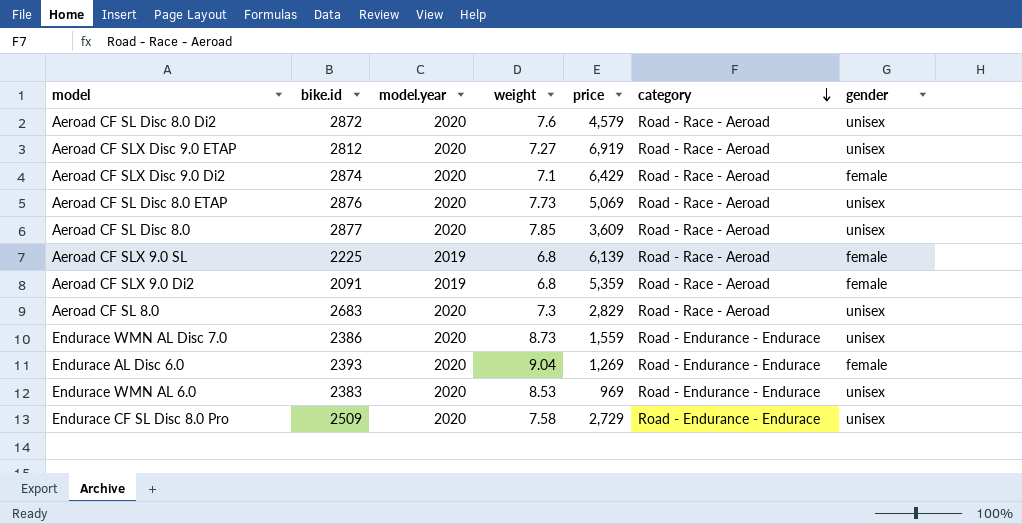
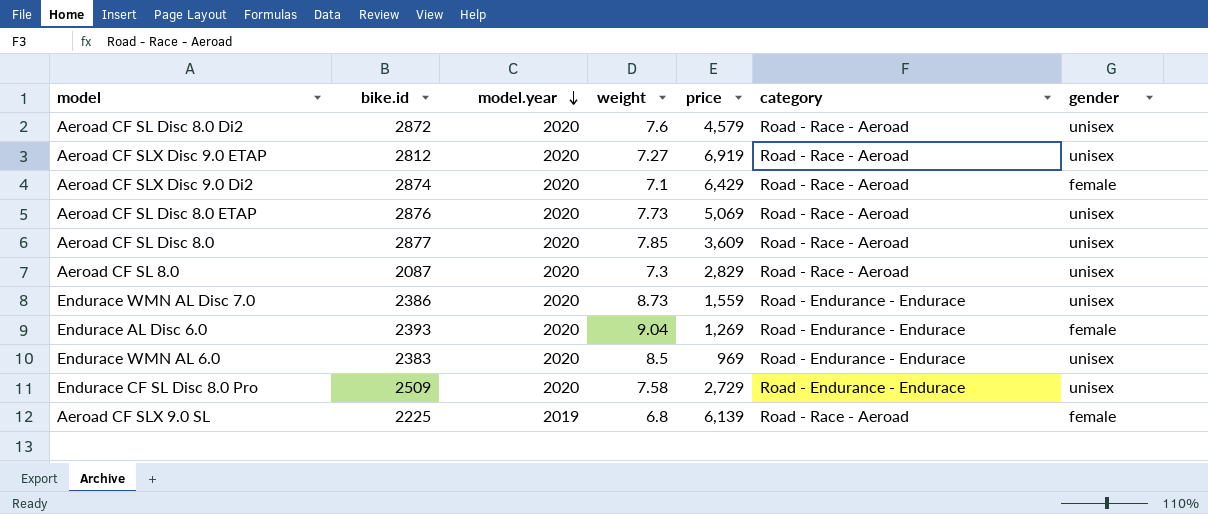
row order: category descending -> model.year descending
row Aeroad CF SLX 9.0 Di2: 2091 | 2019 | 6.8 | 5,359 | Road - Race - Aeroad | female -> none
Aeroad CF SL 8.0 | bike.id: 2683 -> 2087
Endurace WMN AL 6.0 | weight: 8.53 -> 8.5

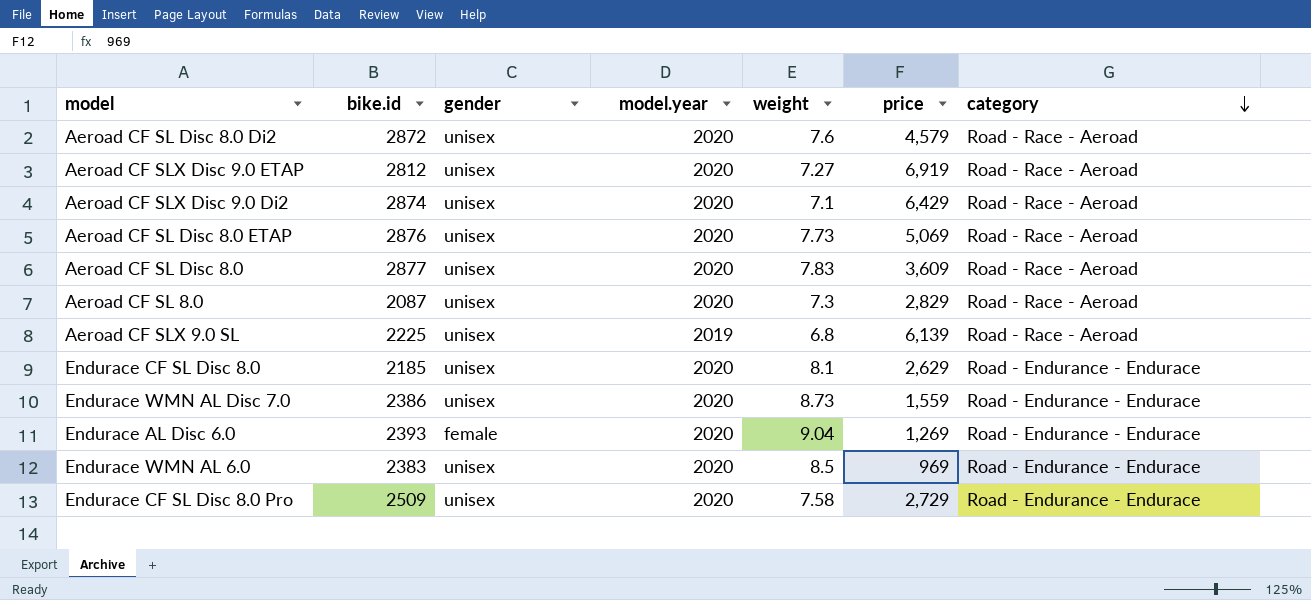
row order: model.year descending -> category descending
column gender | position: 7 -> 3
Aeroad CF SLX Disc 9.0 Di2 | gender: female -> unisex
Aeroad CF SL Disc 8.0 | weight: 7.85 -> 7.83
Aeroad CF SLX 9.0 SL | gender: female -> unisex
row Endurace CF SL Disc 8.0: none -> 2185 | unisex | 2020 | 8.1 | 2,629 | Road - Endurance - Endurace

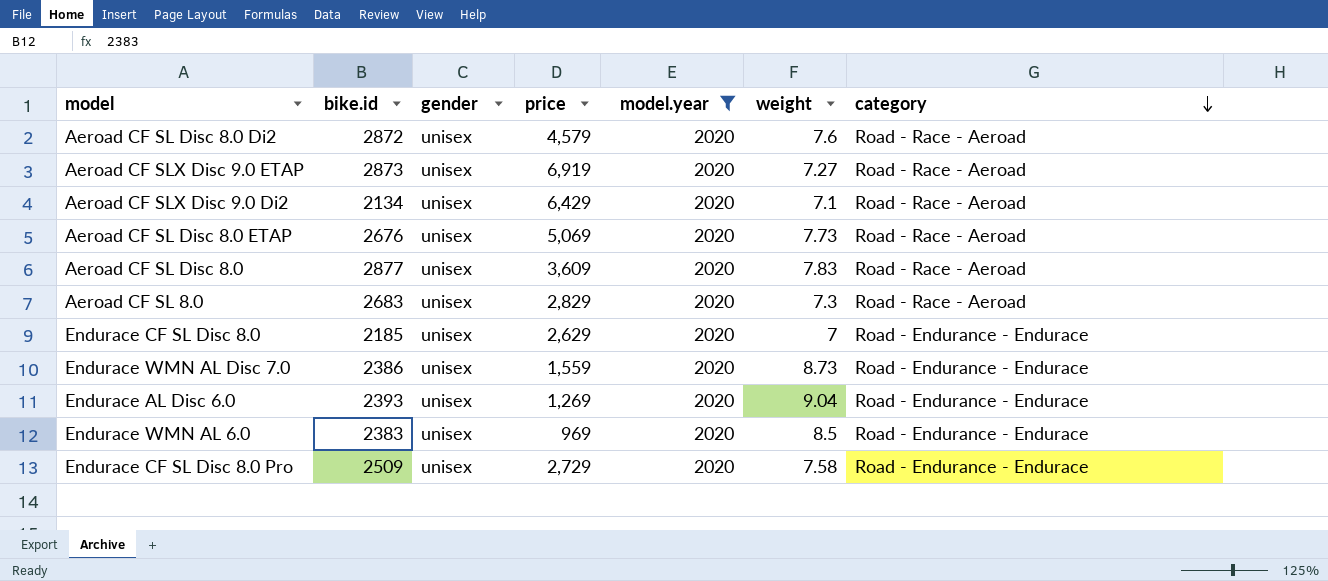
filter: none -> model.year = 2020
column price | position: 6 -> 4
Aeroad CF SLX Disc 9.0 ETAP | bike.id: 2812 -> 2873
Aeroad CF SLX Disc 9.0 Di2 | bike.id: 2874 -> 2134
Aeroad CF SL Disc 8.0 ETAP | bike.id: 2876 -> 2676
Aeroad CF SL 8.0 | bike.id: 2087 -> 2683
Endurace CF SL Disc 8.0 | weight: 8.1 -> 7
Endurace AL Disc 6.0 | gender: female -> unisex

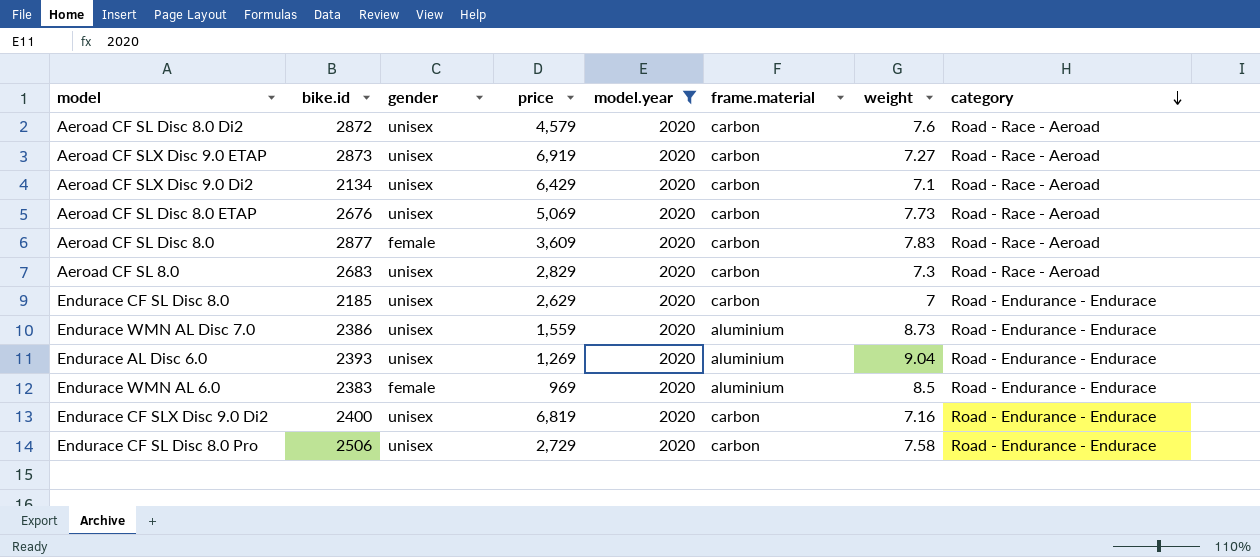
column frame.material | position: none -> 6
Aeroad CF SL Disc 8.0 | gender: unisex -> female
Endurace WMN AL 6.0 | gender: unisex -> female
row Endurace CF SLX Disc 9.0 Di2: none -> 2400 | unisex | 6,819 | 2020 | carbon | 7.16 | Road - Endurance - Endurace
Endurace CF SL Disc 8.0 Pro | bike.id: 2509 -> 2506

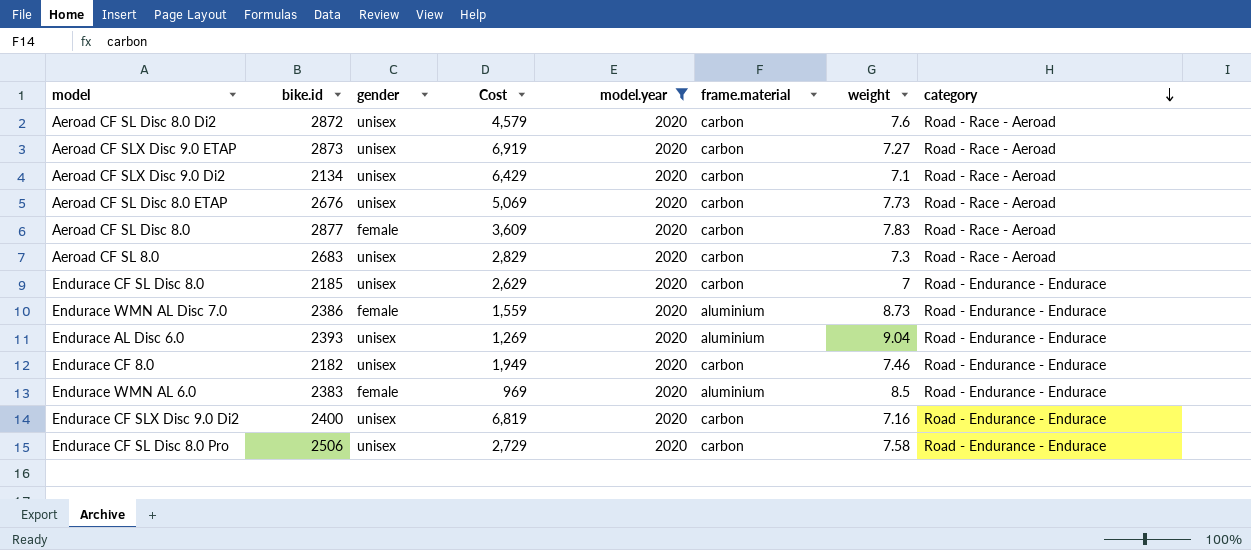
column name: price -> Cost
Endurace WMN AL Disc 7.0 | gender: unisex -> female
row Endurace CF 8.0: none -> 2182 | unisex | 1,949 | 2020 | carbon | 7.46 | Road - Endurance - Endurace

